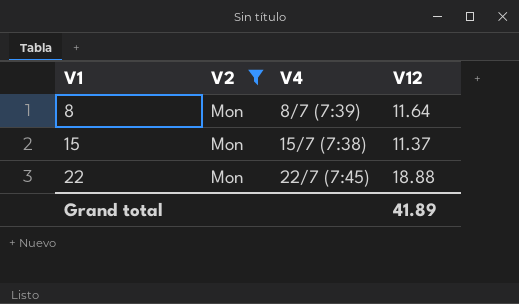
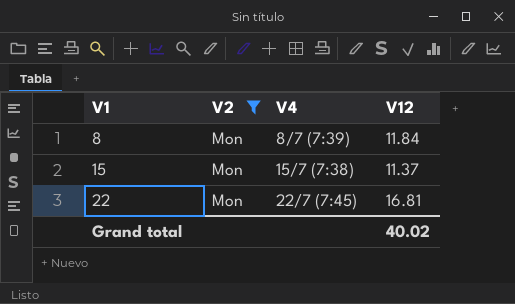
8 | V12: 11.64 -> 11.84
22 | V12: 18.88 -> 16.81
Grand total | V12: 41.89 -> 40.02

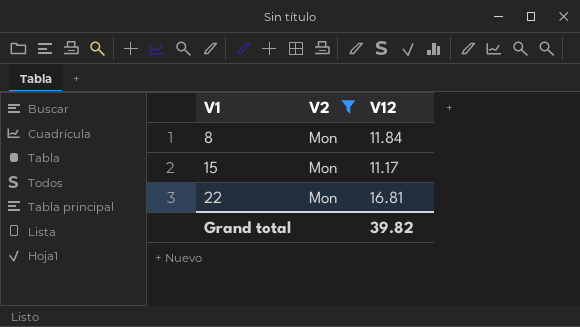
column V4 | position: 3 -> none
15 | V12: 11.37 -> 11.17
Grand total | V12: 40.02 -> 39.82

